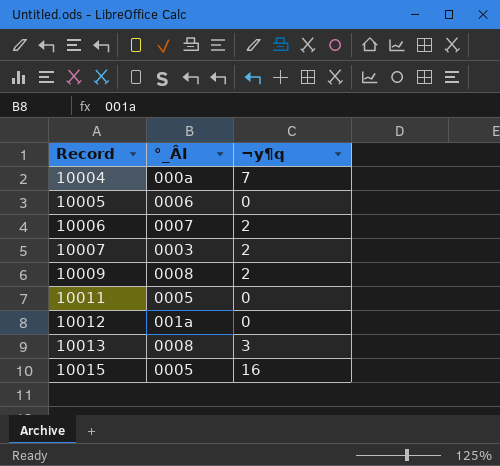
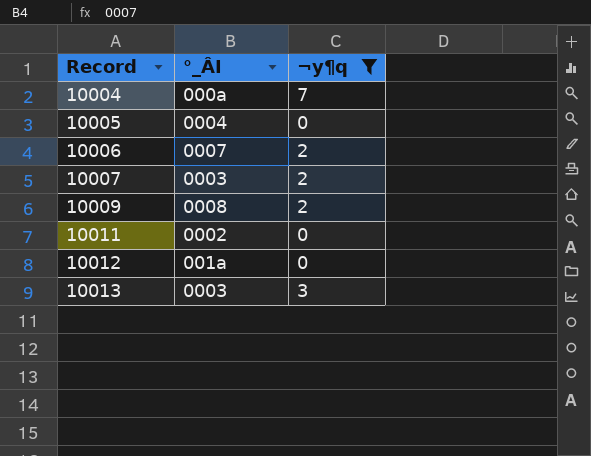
filter: none -> ¬y¶q != 16
10005 | °_ÂI: 0006 -> 0004
10011 | °_ÂI: 0005 -> 0002
10013 | °_ÂI: 0008 -> 0003

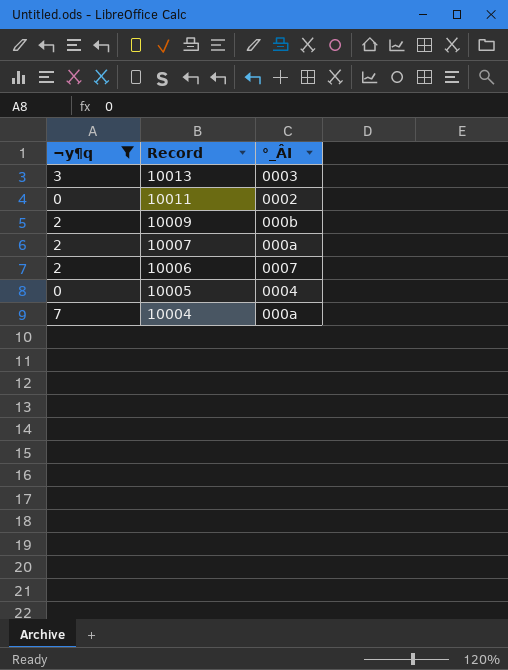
row order: Record ascending -> Record descending
column ¬y¶q | position: 3 -> 1
row 10012: 001a | 0 -> none
10009 | °_ÂI: 0008 -> 000b
10007 | °_ÂI: 0003 -> 000a

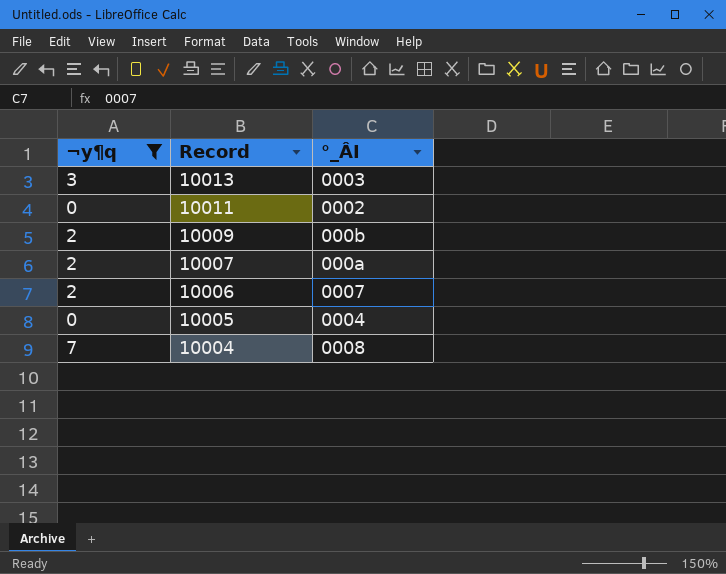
10004 | °_ÂI: 000a -> 0008

